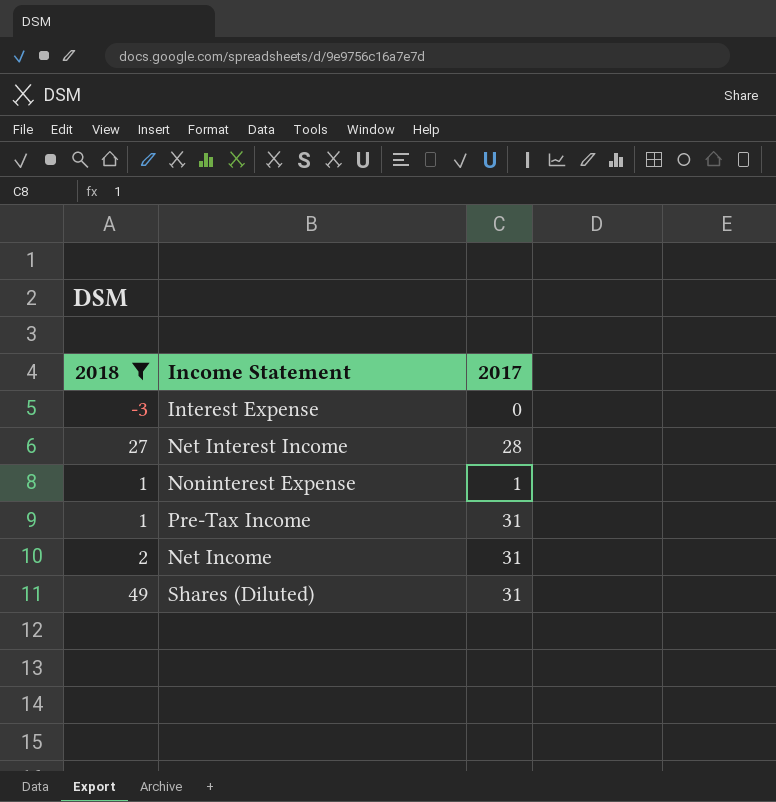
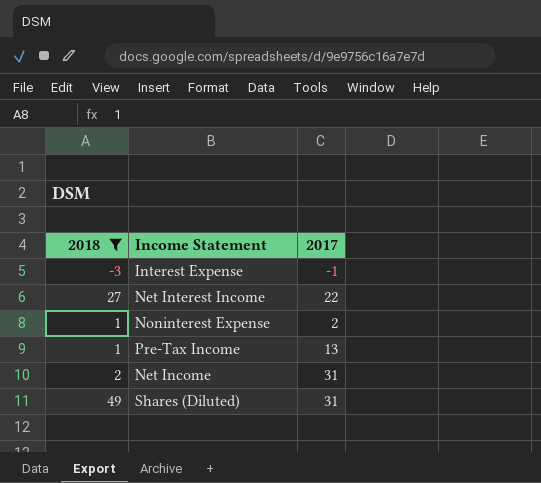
Interest Expense | 2017: 0 -> -1
Net Interest Income | 2017: 28 -> 22
Noninterest Expense | 2017: 1 -> 2
Pre-Tax Income | 2017: 31 -> 13

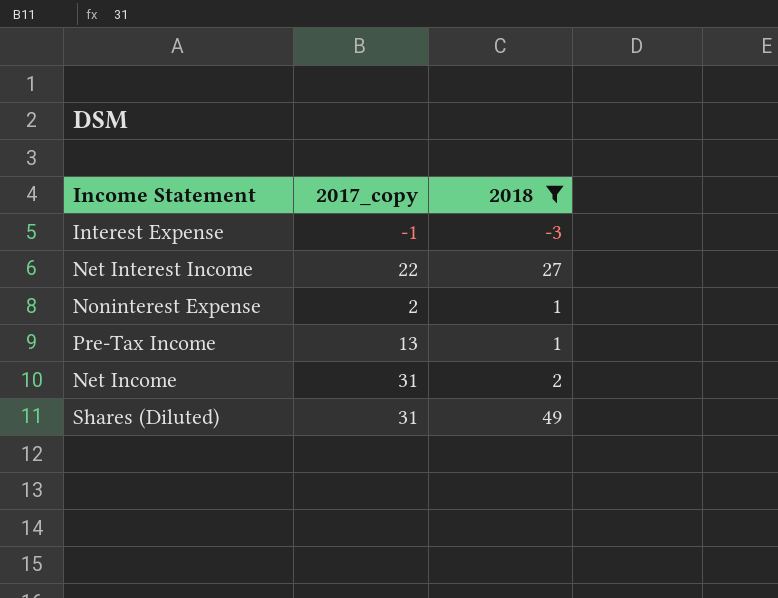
column name: 2017 -> 2017_copy
column 2018 | position: 1 -> 3

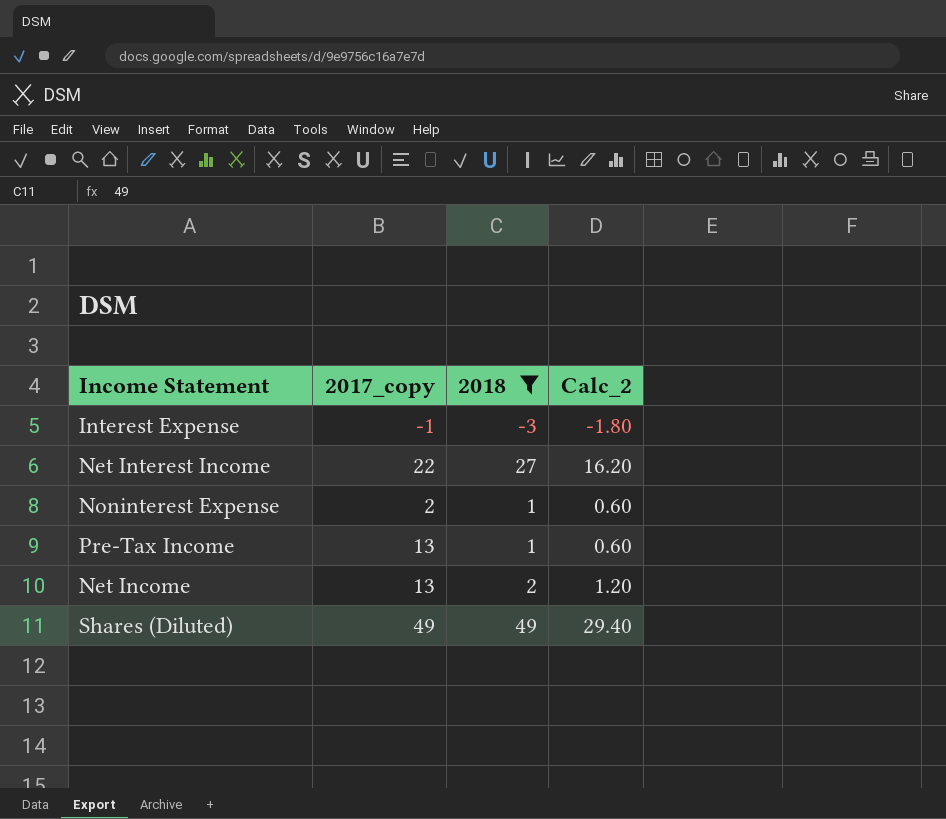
column Calc_2 | formula: none -> [2018] * 0.6
Net Income | 2017_copy: 31 -> 13
Shares (Diluted) | 2017_copy: 31 -> 49

